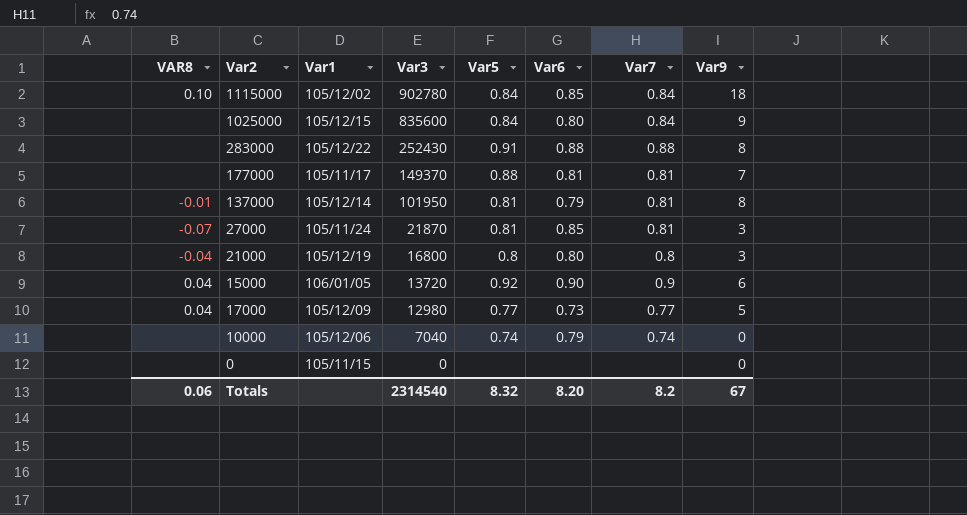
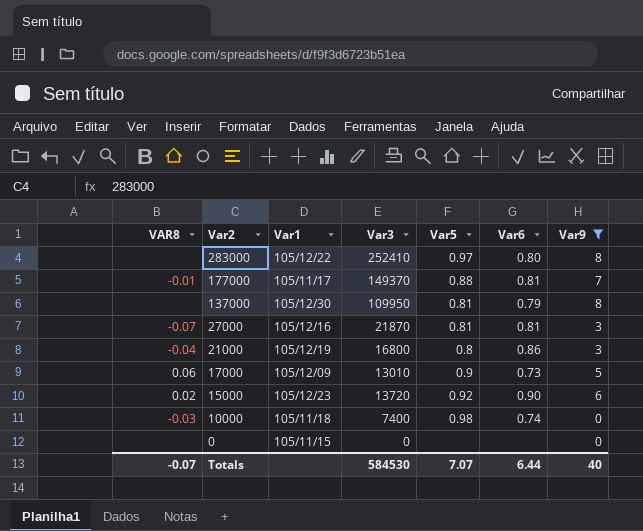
filter: none -> Var9 <= 8
row order: Var3 descending -> Var2 descending
column Var7 | position: 7 -> none
283000 | Var3: 252430 -> 252410
283000 | Var5: 0.91 -> 0.97
283000 | Var6: 0.88 -> 0.80
177000 | VAR8: none -> -0.01
137000 | VAR8: -0.01 -> none
137000 | Var1: 105/12/14 -> 105/12/30
137000 | Var3: 101950 -> 109950
27000 | Var1: 105/11/24 -> 105/12/16
27000 | Var6: 0.85 -> 0.81
21000 | Var6: 0.80 -> 0.86
17000 | VAR8: 0.04 -> 0.06
17000 | Var3: 12980 -> 13010
17000 | Var5: 0.77 -> 0.9
15000 | VAR8: 0.04 -> 0.02
15000 | Var1: 106/01/05 -> 105/12/23
10000 | VAR8: none -> -0.03
10000 | Var1: 105/12/06 -> 105/11/18
10000 | Var3: 7040 -> 7400
10000 | Var5: 0.74 -> 0.98
10000 | Var6: 0.79 -> 0.74
Totals | VAR8: 0.06 -> -0.07
Totals | Var3: 2314540 -> 584530
Totals | Var5: 8.32 -> 7.07
Totals | Var6: 8.20 -> 6.44
Totals | Var9: 67 -> 40

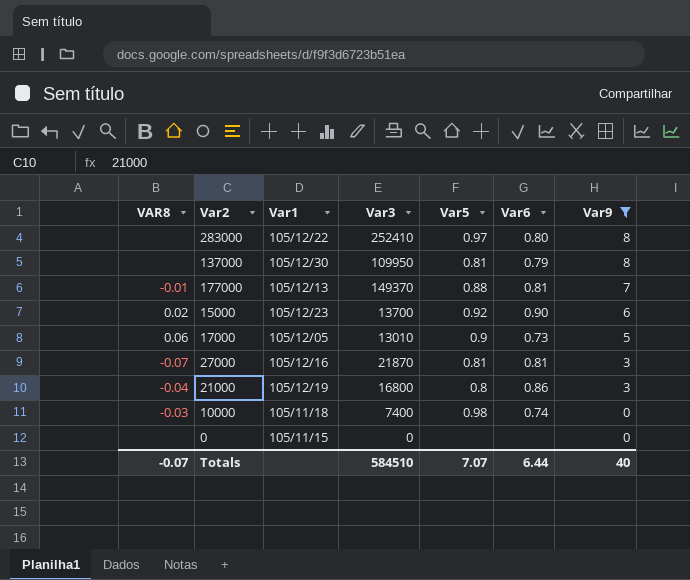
row order: Var2 descending -> Var9 descending
177000 | Var1: 105/11/17 -> 105/12/13
15000 | Var3: 13720 -> 13700
17000 | Var1: 105/12/09 -> 105/12/05
Totals | Var3: 584530 -> 584510

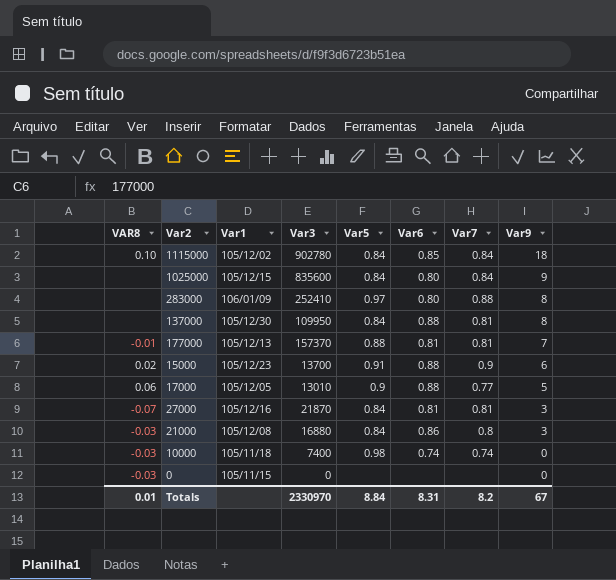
filter: Var9 <= 8 -> none
column Var7 | position: none -> 7
283000 | Var1: 105/12/22 -> 106/01/09
137000 | Var5: 0.81 -> 0.84
137000 | Var6: 0.79 -> 0.88
177000 | Var3: 149370 -> 157370
15000 | Var5: 0.92 -> 0.91
15000 | Var6: 0.90 -> 0.88
17000 | Var6: 0.73 -> 0.88
27000 | Var5: 0.81 -> 0.84
21000 | VAR8: -0.04 -> -0.03
21000 | Var1: 105/12/19 -> 105/12/08
21000 | Var3: 16800 -> 16880
21000 | Var5: 0.8 -> 0.84
0 | VAR8: none -> -0.03
Totals | VAR8: -0.07 -> 0.01
Totals | Var3: 584510 -> 2330970
Totals | Var5: 7.07 -> 8.84
Totals | Var6: 6.44 -> 8.31
Totals | Var9: 40 -> 67

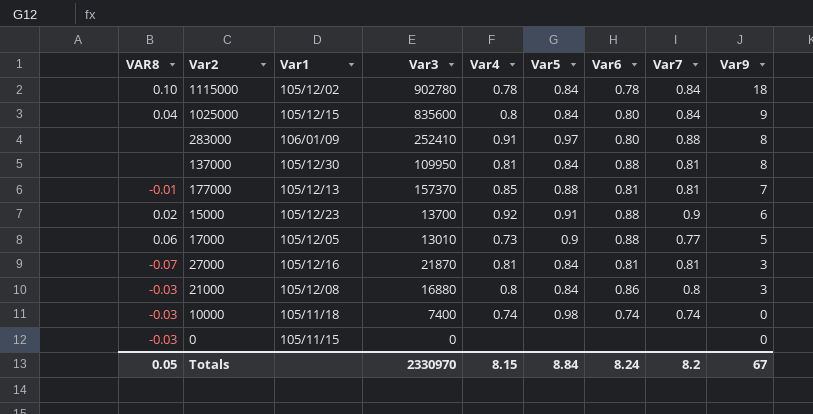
column Var4 | position: none -> 5
1115000 | Var6: 0.85 -> 0.78
1025000 | VAR8: none -> 0.04
Totals | VAR8: 0.01 -> 0.05
Totals | Var6: 8.31 -> 8.24

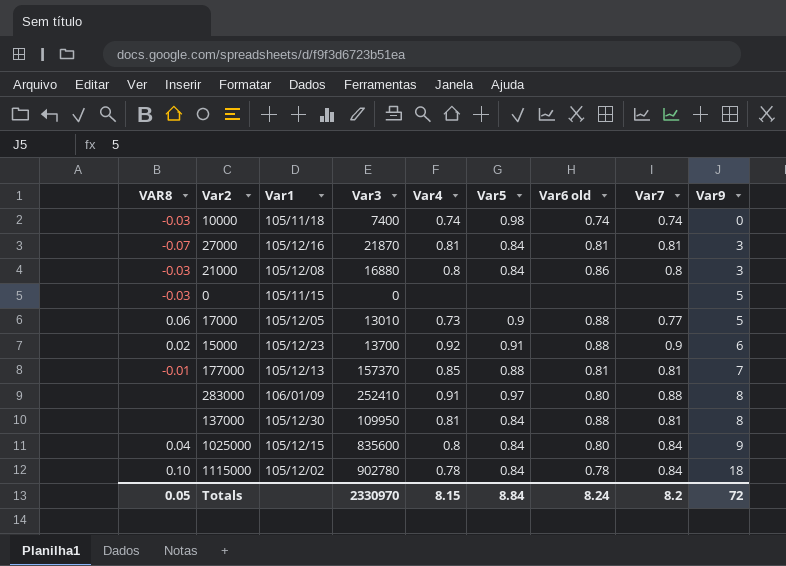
row order: Var9 descending -> Var9 ascending
column name: Var6 -> Var6 old
0 | Var9: 0 -> 5
Totals | Var9: 67 -> 72

